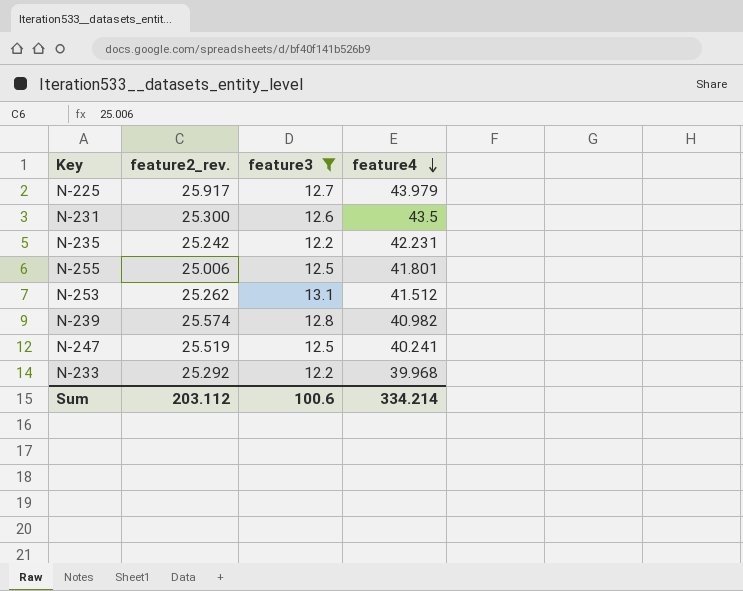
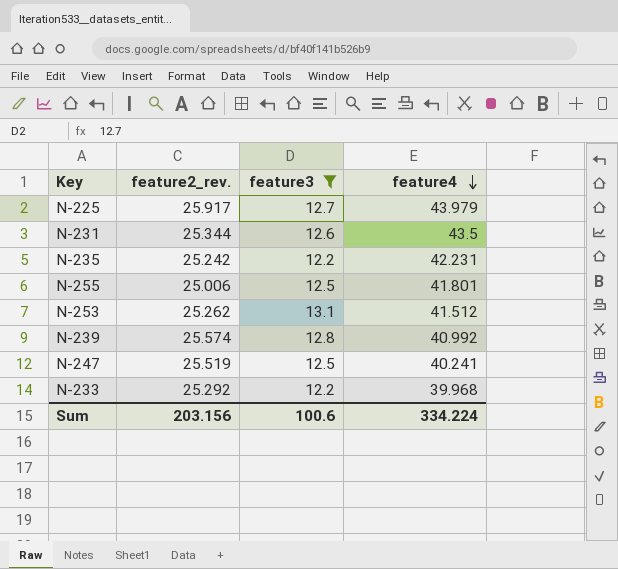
N-231 | feature2_rev.: 25.300 -> 25.344
N-239 | feature4: 40.982 -> 40.992
Sum | feature2_rev.: 203.112 -> 203.156
Sum | feature4: 334.214 -> 334.224

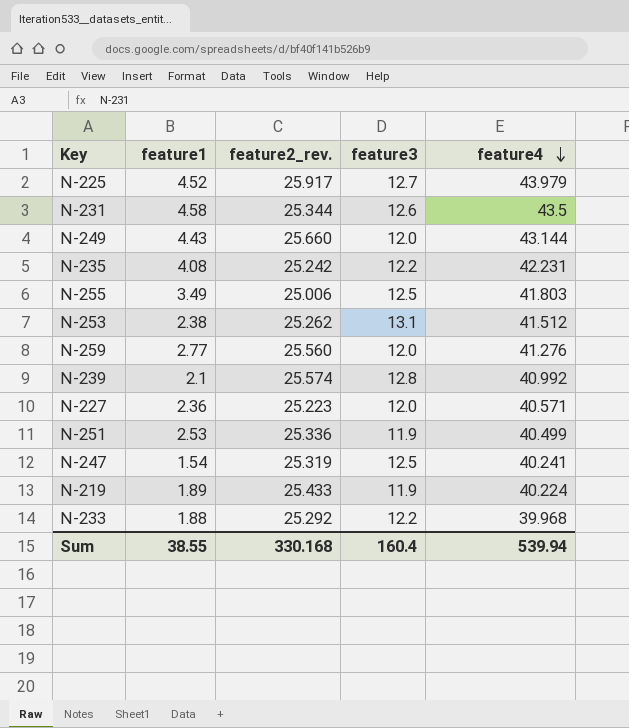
filter: feature3 >= 12.2 -> none
column feature1 | position: none -> 2
N-255 | feature4: 41.801 -> 41.803
N-247 | feature2_rev.: 25.519 -> 25.319
Sum | feature2_rev.: 203.156 -> 330.168
Sum | feature3: 100.6 -> 160.4
Sum | feature4: 334.224 -> 539.94

